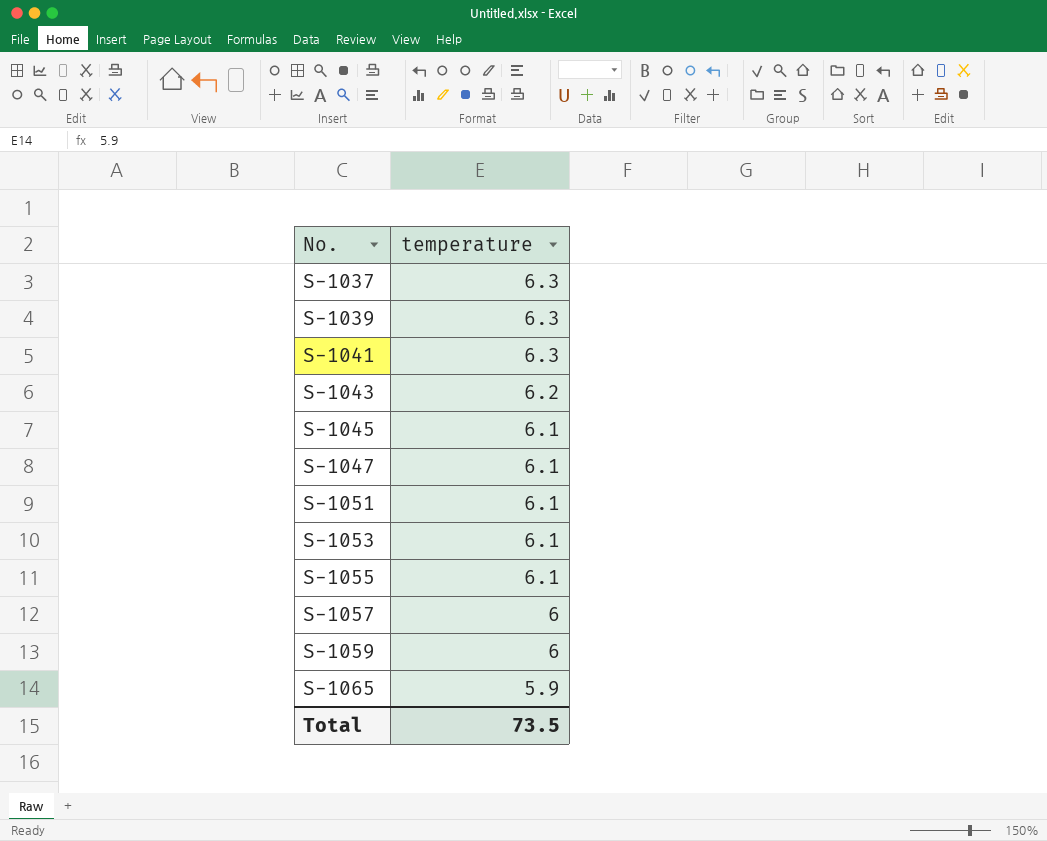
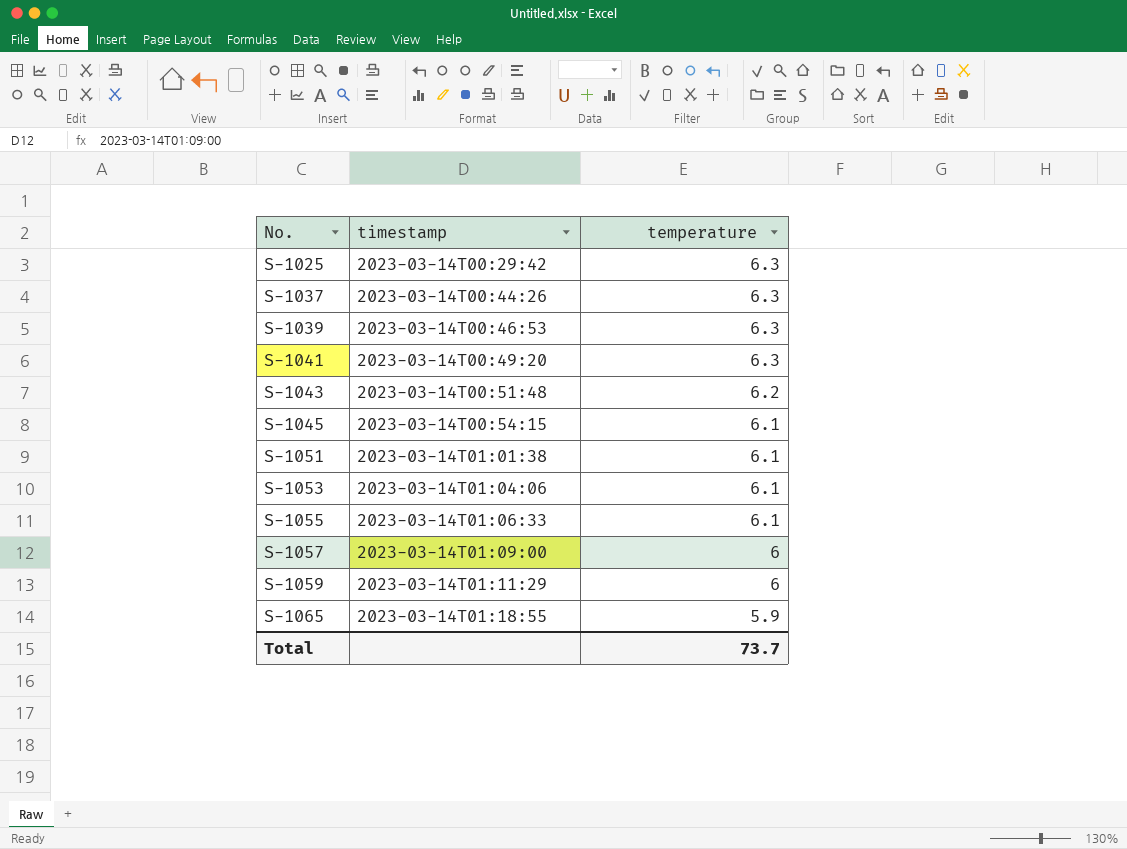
column timestamp | position: none -> 2
row S-1047: 6.1 -> none
row S-1025: none -> 2023-03-14T00:29:42 | 6.3
Total | temperature: 73.5 -> 73.7

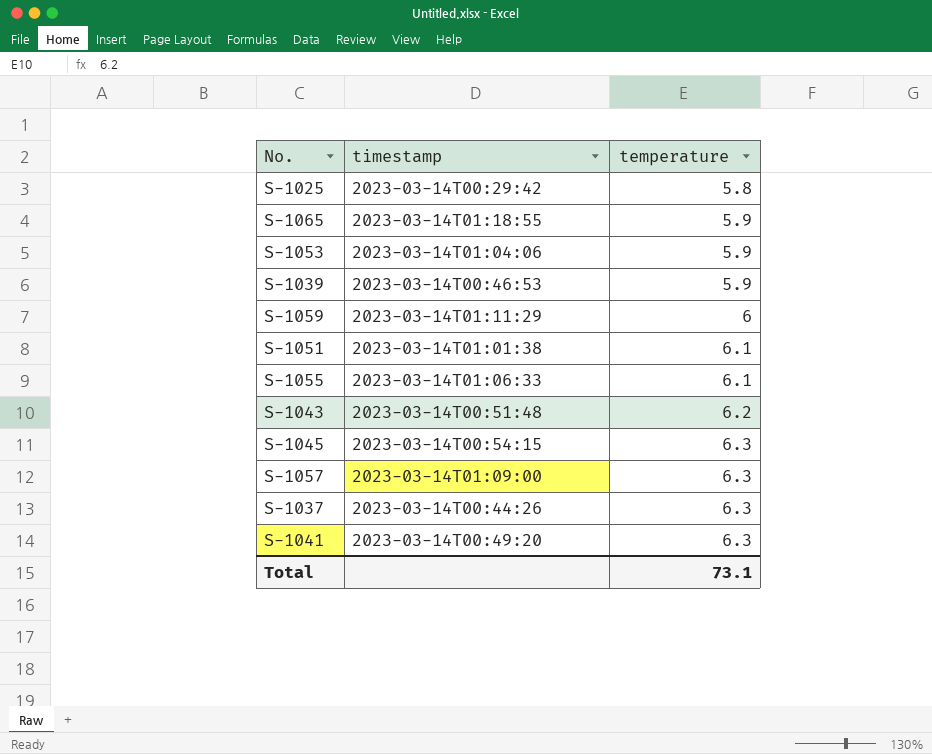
row order: No. ascending -> temperature ascending
S-1025 | temperature: 6.3 -> 5.8
S-1053 | temperature: 6.1 -> 5.9
S-1039 | temperature: 6.3 -> 5.9
S-1045 | temperature: 6.1 -> 6.3
S-1057 | temperature: 6 -> 6.3
Total | temperature: 73.7 -> 73.1

